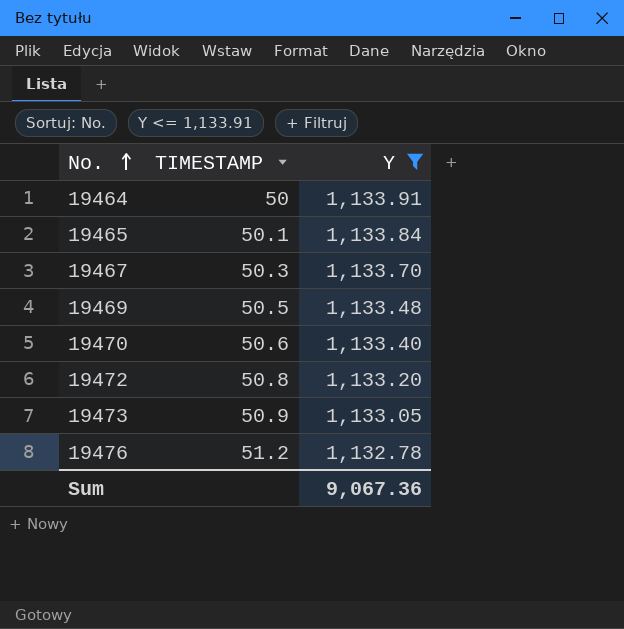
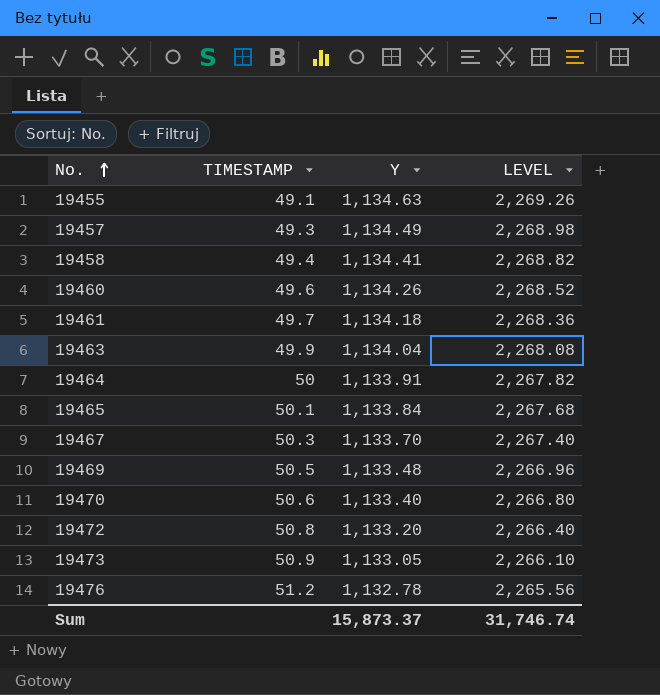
filter: Y <= 1,133.91 -> none
column LEVEL | formula: none -> [Y] * 2
Sum | Y: 9,067.36 -> 15,873.37

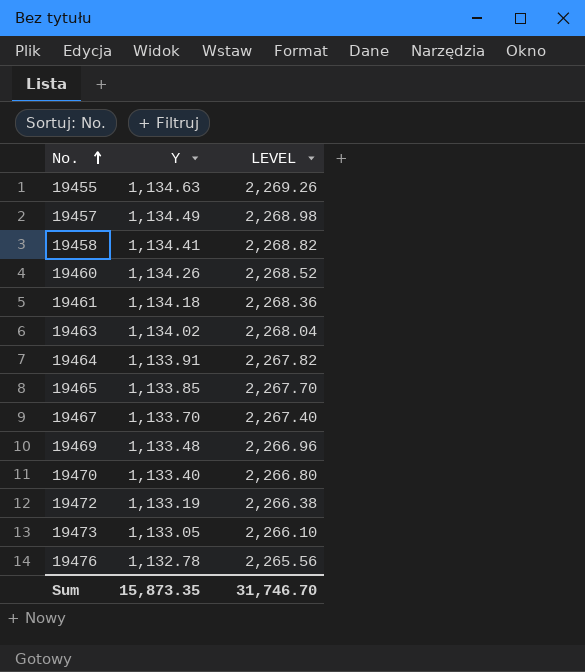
column TIMESTAMP | position: 2 -> none
19463 | Y: 1,134.04 -> 1,134.02
19463 | LEVEL: 2,268.08 -> 2,268.04
19465 | Y: 1,133.84 -> 1,133.85
19465 | LEVEL: 2,267.68 -> 2,267.70
19472 | Y: 1,133.20 -> 1,133.19
19472 | LEVEL: 2,266.40 -> 2,266.38
Sum | Y: 15,873.37 -> 15,873.35
Sum | LEVEL: 31,746.74 -> 31,746.70

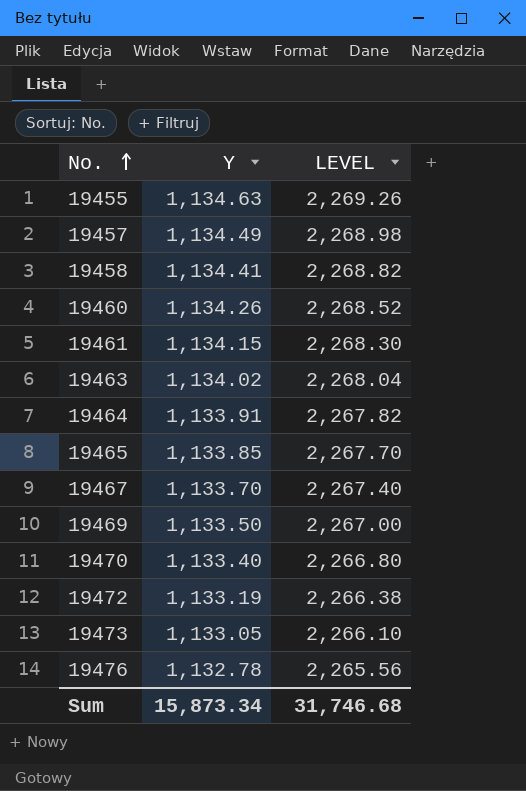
19461 | Y: 1,134.18 -> 1,134.15
19461 | LEVEL: 2,268.36 -> 2,268.30
19469 | Y: 1,133.48 -> 1,133.50
19469 | LEVEL: 2,266.96 -> 2,267.00
Sum | Y: 15,873.35 -> 15,873.34
Sum | LEVEL: 31,746.70 -> 31,746.68

